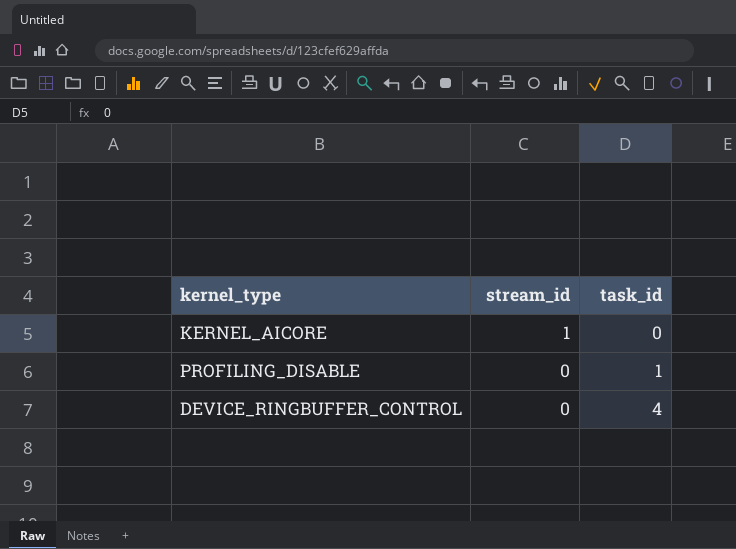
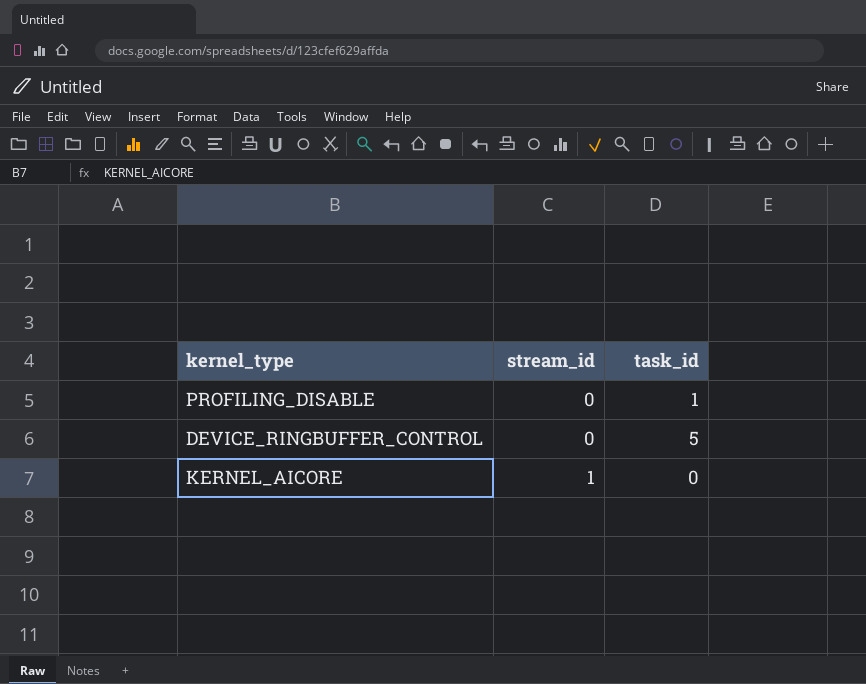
row order: stream_id descending -> stream_id ascending
DEVICE_RINGBUFFER_CONTROL | task_id: 4 -> 5

